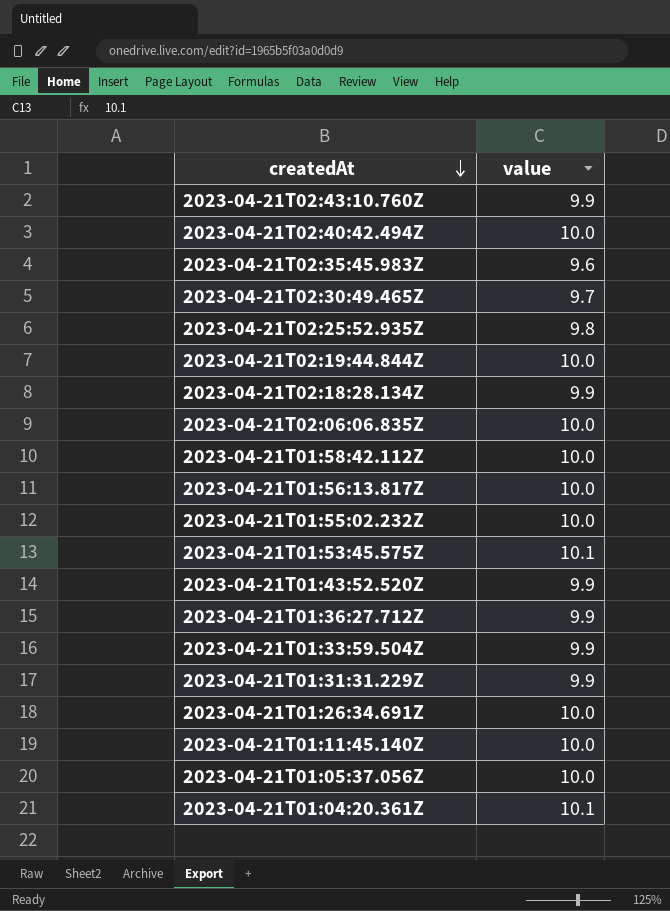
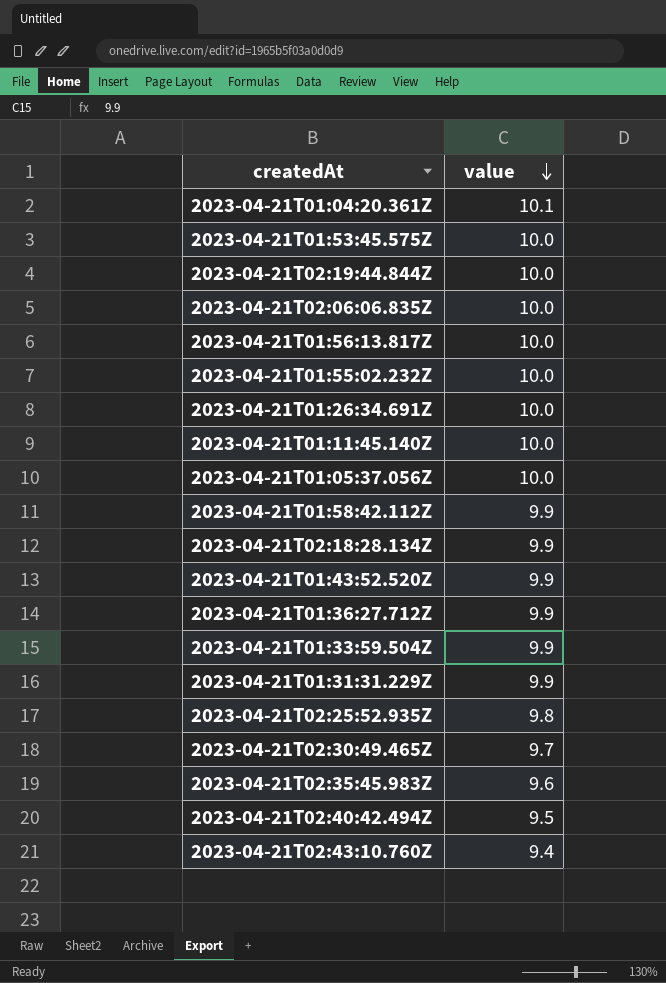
row order: createdAt descending -> value descending
2023-04-21T01:53:45.575Z | value: 10.1 -> 10.0
2023-04-21T01:58:42.112Z | value: 10.0 -> 9.9
2023-04-21T02:40:42.494Z | value: 10.0 -> 9.5
2023-04-21T02:43:10.760Z | value: 9.9 -> 9.4

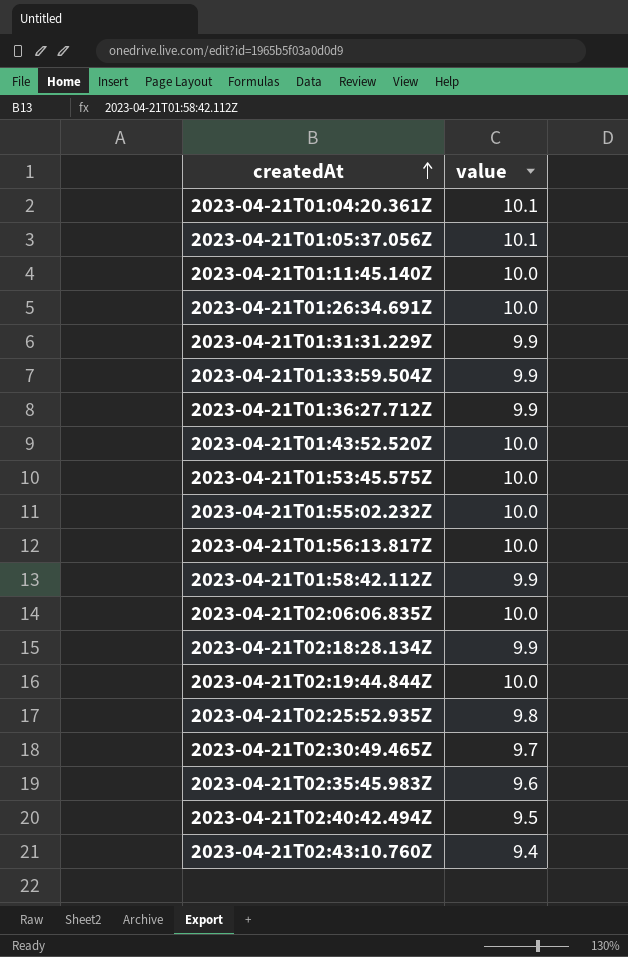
row order: value descending -> createdAt ascending
2023-04-21T01:05:37.056Z | value: 10.0 -> 10.1
2023-04-21T01:43:52.520Z | value: 9.9 -> 10.0

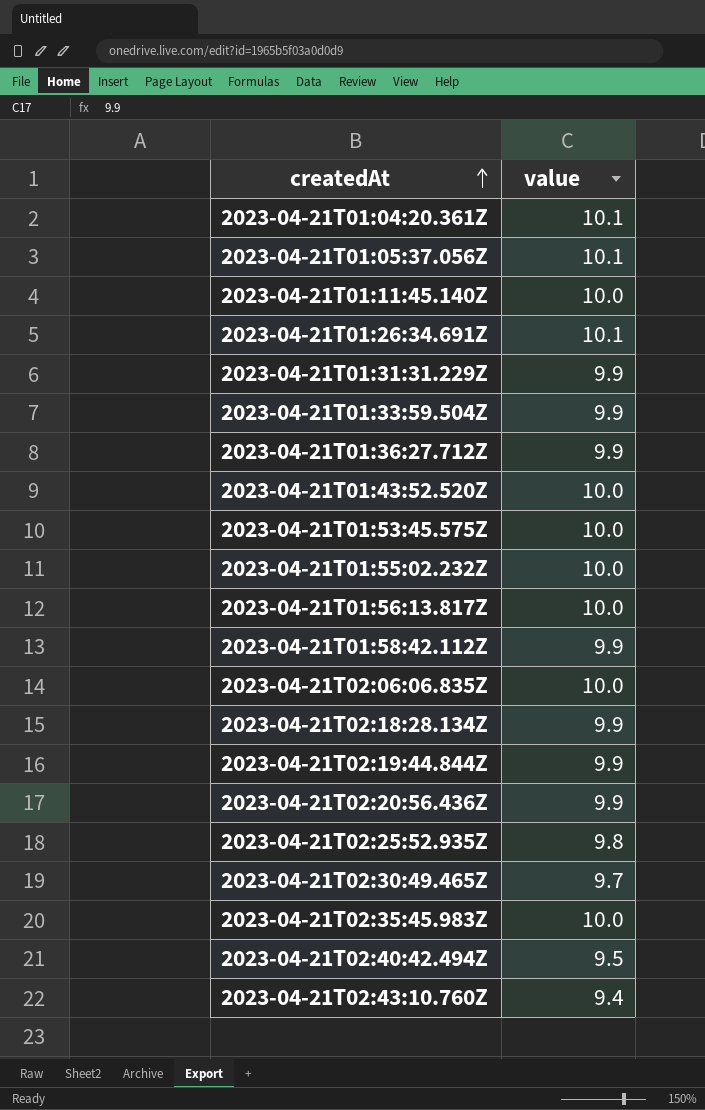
2023-04-21T01:26:34.691Z | value: 10.0 -> 10.1
2023-04-21T02:19:44.844Z | value: 10.0 -> 9.9
row 2023-04-21T02:20:56.436Z: none -> 9.9
2023-04-21T02:35:45.983Z | value: 9.6 -> 10.0

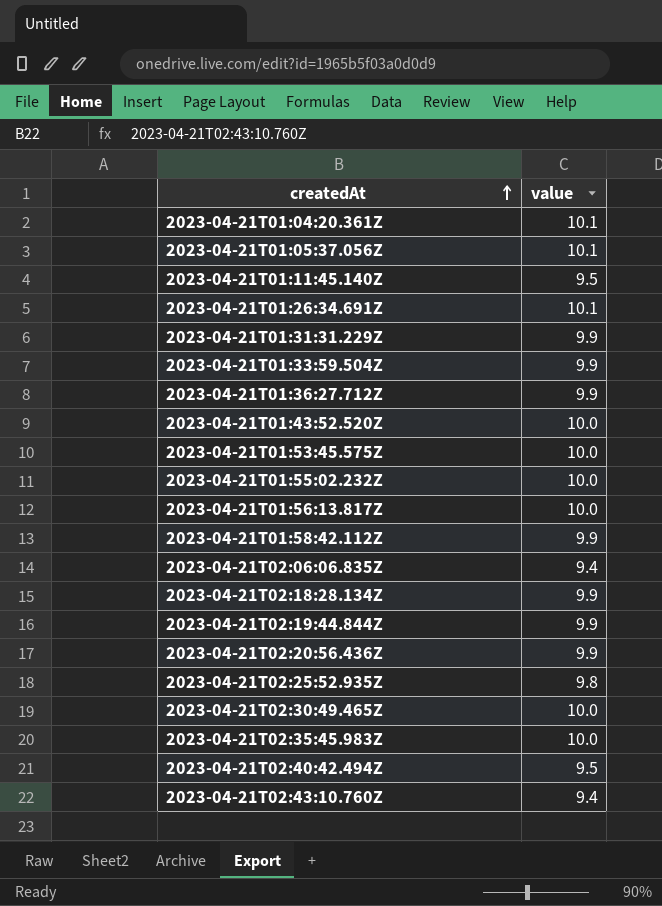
2023-04-21T01:11:45.140Z | value: 10.0 -> 9.5
2023-04-21T02:06:06.835Z | value: 10.0 -> 9.4
2023-04-21T02:30:49.465Z | value: 9.7 -> 10.0

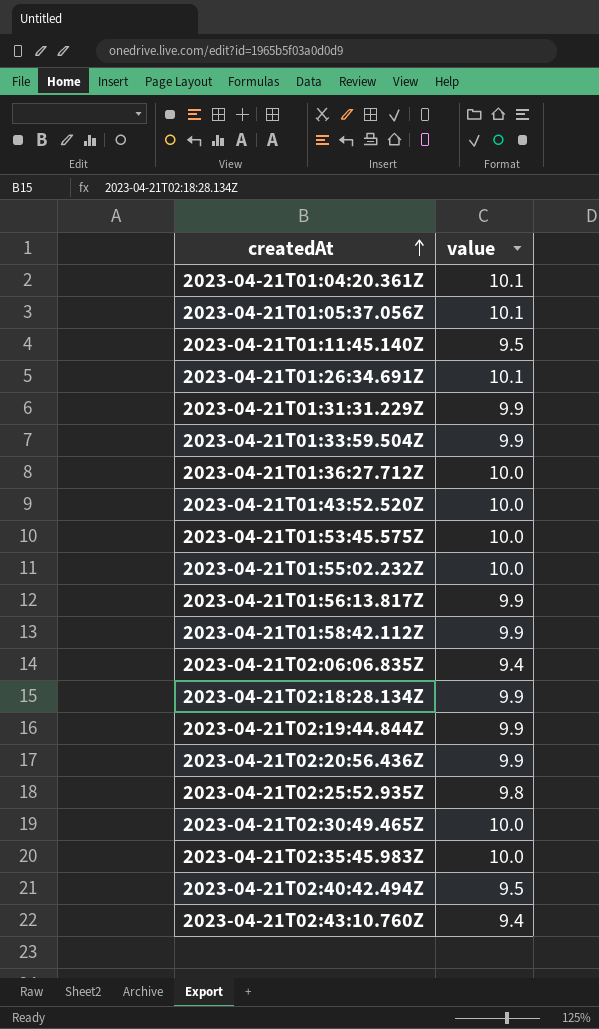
2023-04-21T01:36:27.712Z | value: 9.9 -> 10.0
2023-04-21T01:56:13.817Z | value: 10.0 -> 9.9

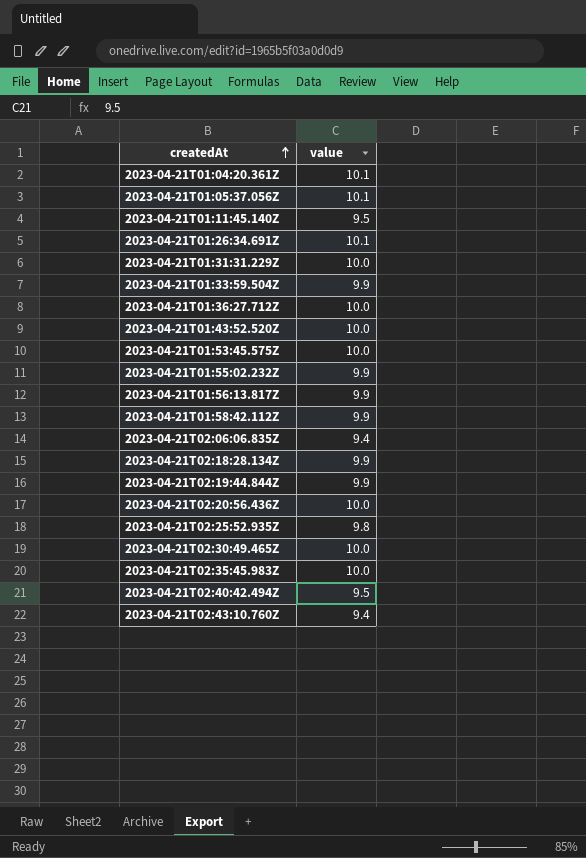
2023-04-21T01:31:31.229Z | value: 9.9 -> 10.0
2023-04-21T01:55:02.232Z | value: 10.0 -> 9.9
2023-04-21T02:20:56.436Z | value: 9.9 -> 10.0

